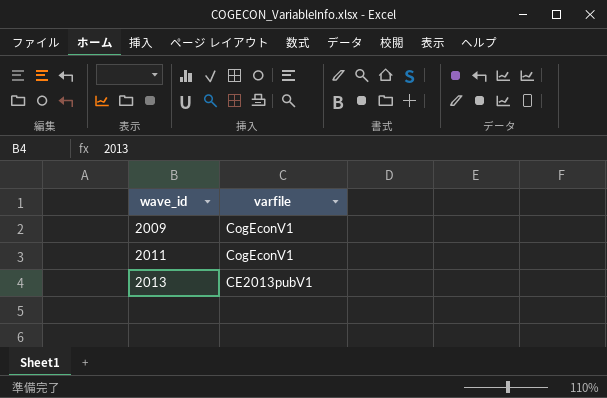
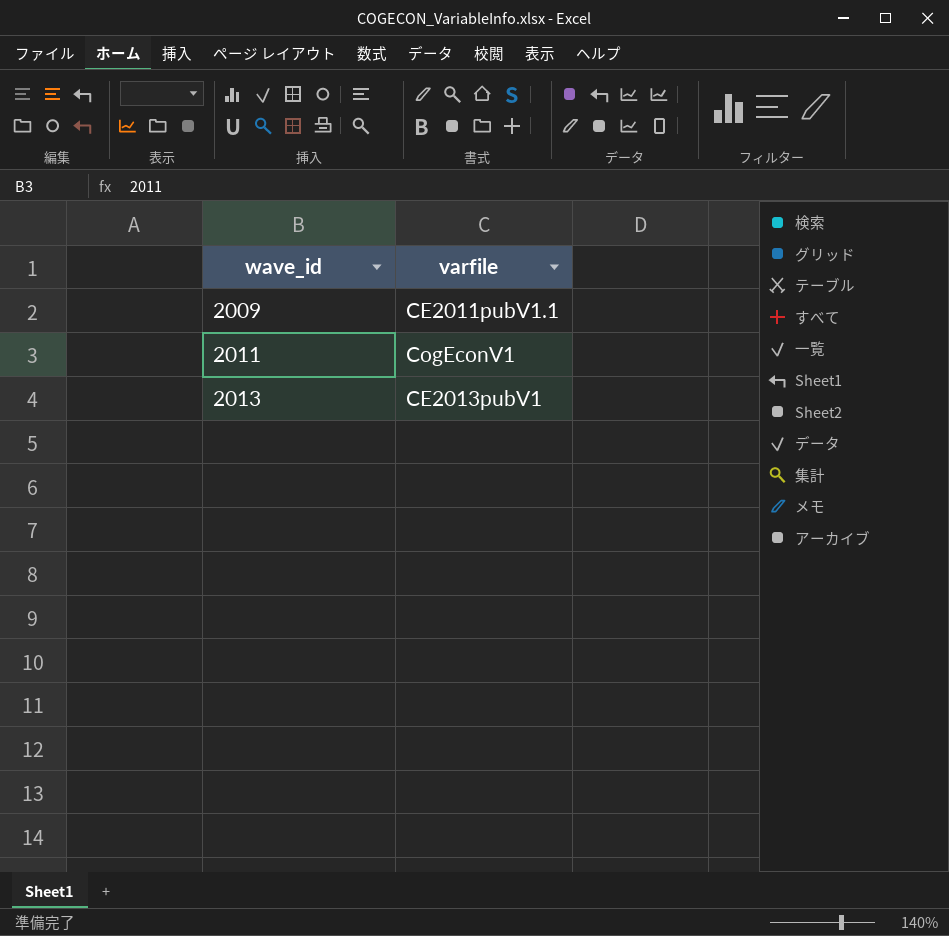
2009 | varfile: CogEconV1 -> CE2011pubV1.1

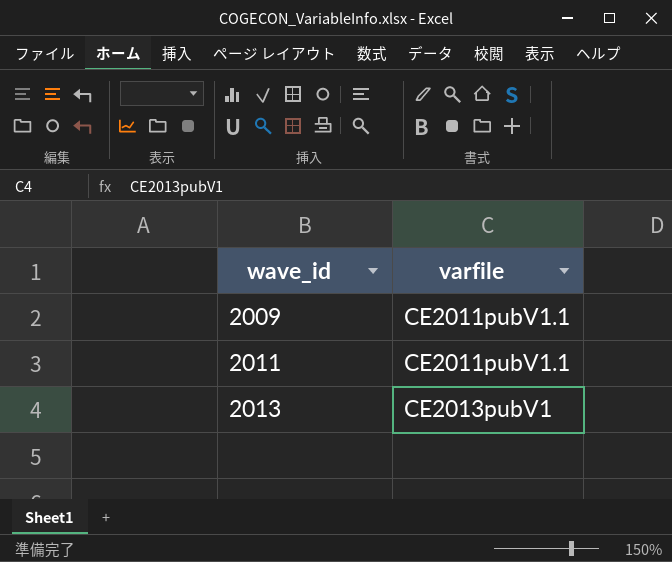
2011 | varfile: CogEconV1 -> CE2011pubV1.1

